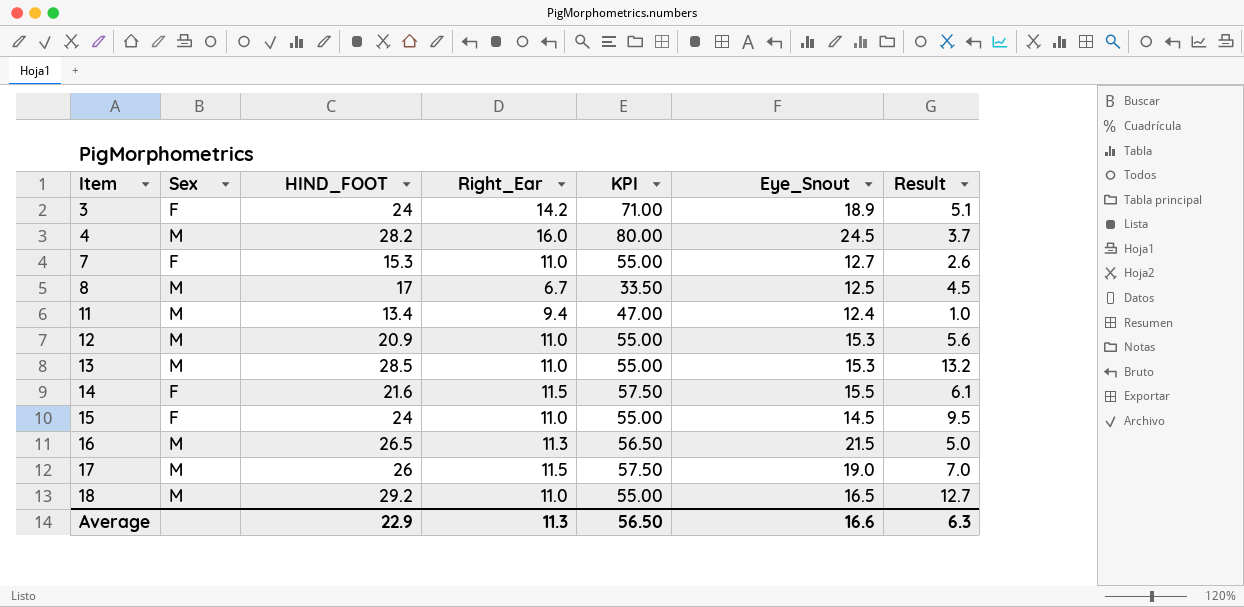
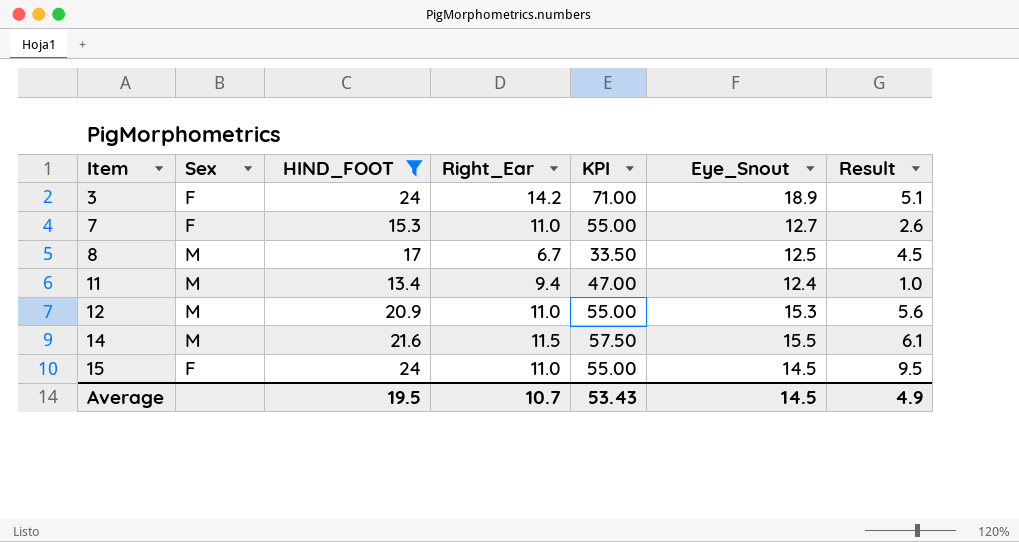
filter: none -> HIND_FOOT <= 24
14 | Sex: F -> M
Average | HIND_FOOT: 22.9 -> 19.5
Average | Right_Ear: 11.3 -> 10.7
Average | KPI: 56.50 -> 53.43
Average | Eye_Snout: 16.6 -> 14.5
Average | Result: 6.3 -> 4.9

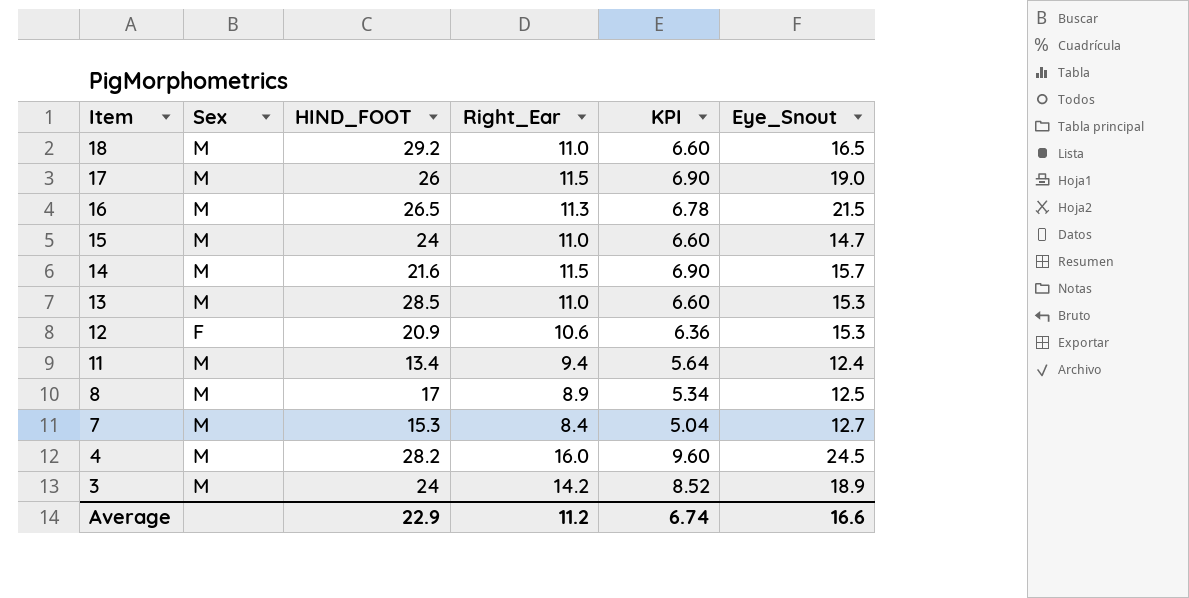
filter: HIND_FOOT <= 24 -> none
row order: Item ascending -> Item descending
column Result | formula: [HIND_FOOT] - [Eye_Snout] -> none
column KPI | formula: [Right_Ear] * 5 -> [Right_Ear] * 0.6
15 | Sex: F -> M
15 | Eye_Snout: 14.5 -> 14.7
14 | Eye_Snout: 15.5 -> 15.7
12 | Sex: M -> F
12 | Right_Ear: 11.0 -> 10.6
8 | Right_Ear: 6.7 -> 8.9
7 | Sex: F -> M
7 | Right_Ear: 11.0 -> 8.4
3 | Sex: F -> M
Average | HIND_FOOT: 19.5 -> 22.9
Average | Right_Ear: 10.7 -> 11.2
Average | KPI: 53.43 -> 6.74
Average | Eye_Snout: 14.5 -> 16.6

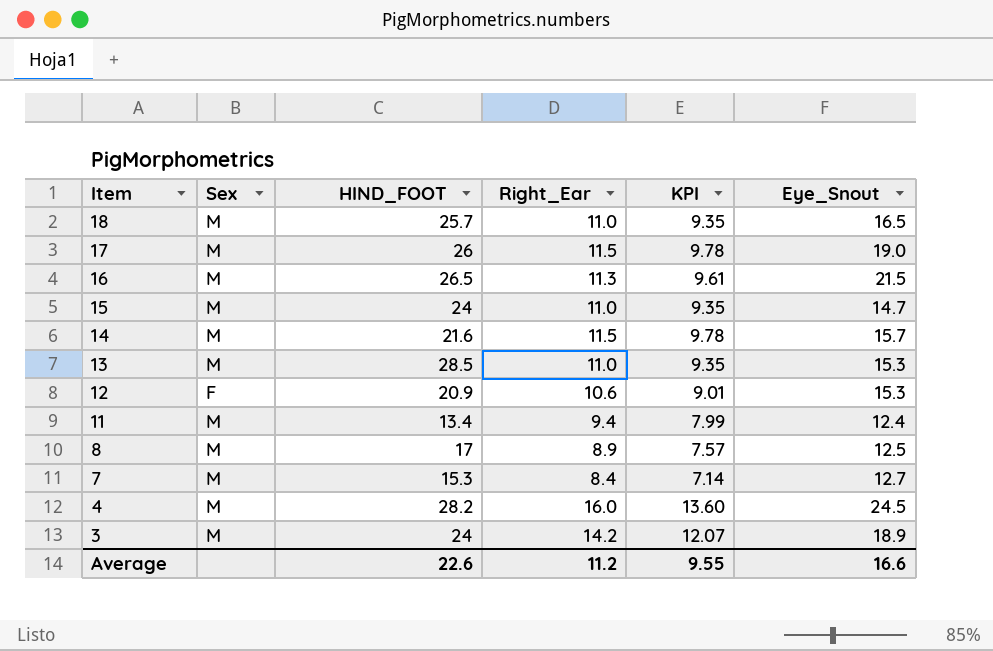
column KPI | formula: [Right_Ear] * 0.6 -> [Right_Ear] * 0.85
18 | HIND_FOOT: 29.2 -> 25.7
Average | HIND_FOOT: 22.9 -> 22.6
Average | KPI: 6.74 -> 9.55

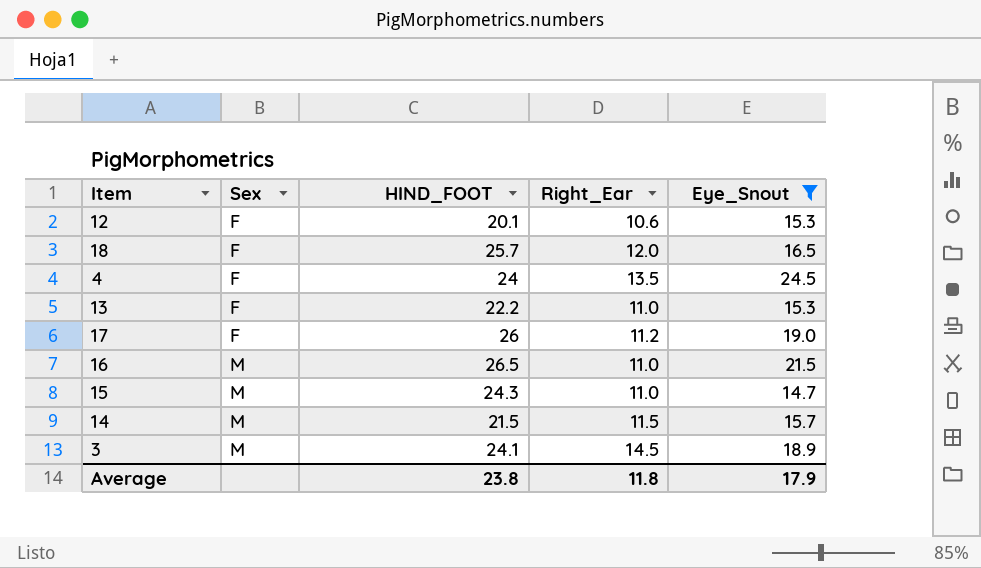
filter: none -> Eye_Snout >= 14.7
row order: Item descending -> Sex ascending
column KPI | formula: [Right_Ear] * 0.85 -> none
12 | HIND_FOOT: 20.9 -> 20.1
18 | Sex: M -> F
18 | Right_Ear: 11.0 -> 12.0
4 | Sex: M -> F
4 | HIND_FOOT: 28.2 -> 24
4 | Right_Ear: 16.0 -> 13.5
13 | Sex: M -> F
13 | HIND_FOOT: 28.5 -> 22.2
17 | Sex: M -> F
17 | Right_Ear: 11.5 -> 11.2
16 | Right_Ear: 11.3 -> 11.0
15 | HIND_FOOT: 24 -> 24.3
14 | HIND_FOOT: 21.6 -> 21.5
3 | HIND_FOOT: 24 -> 24.1
3 | Right_Ear: 14.2 -> 14.5
Average | HIND_FOOT: 22.6 -> 23.8
Average | Right_Ear: 11.2 -> 11.8
Average | Eye_Snout: 16.6 -> 17.9

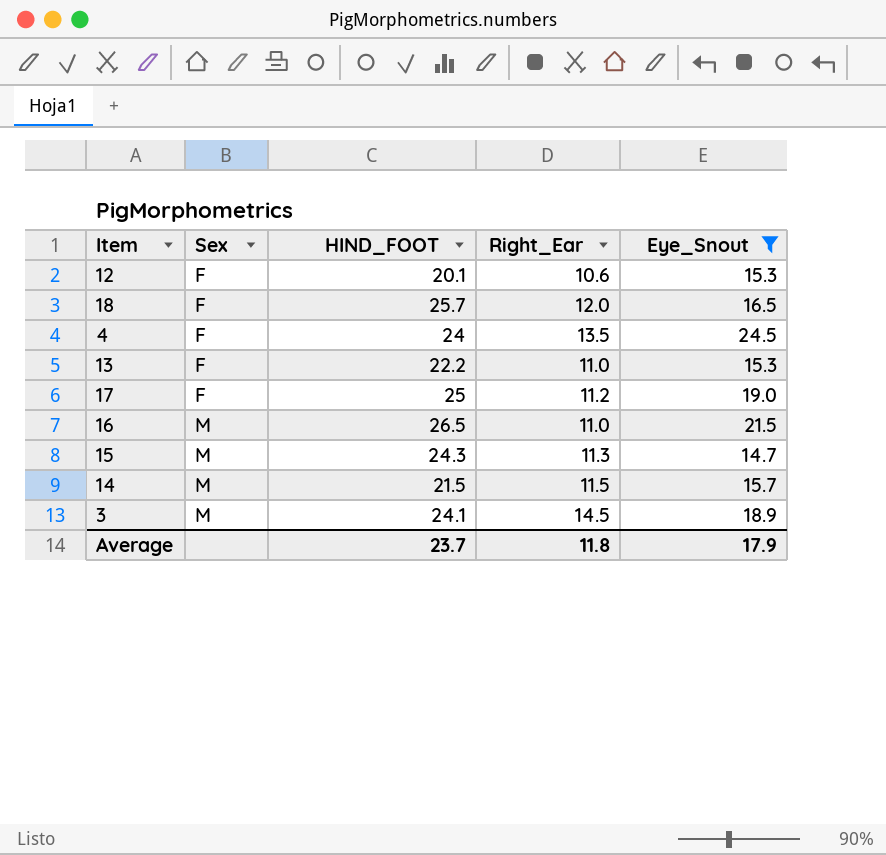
17 | HIND_FOOT: 26 -> 25
15 | Right_Ear: 11.0 -> 11.3
Average | HIND_FOOT: 23.8 -> 23.7

